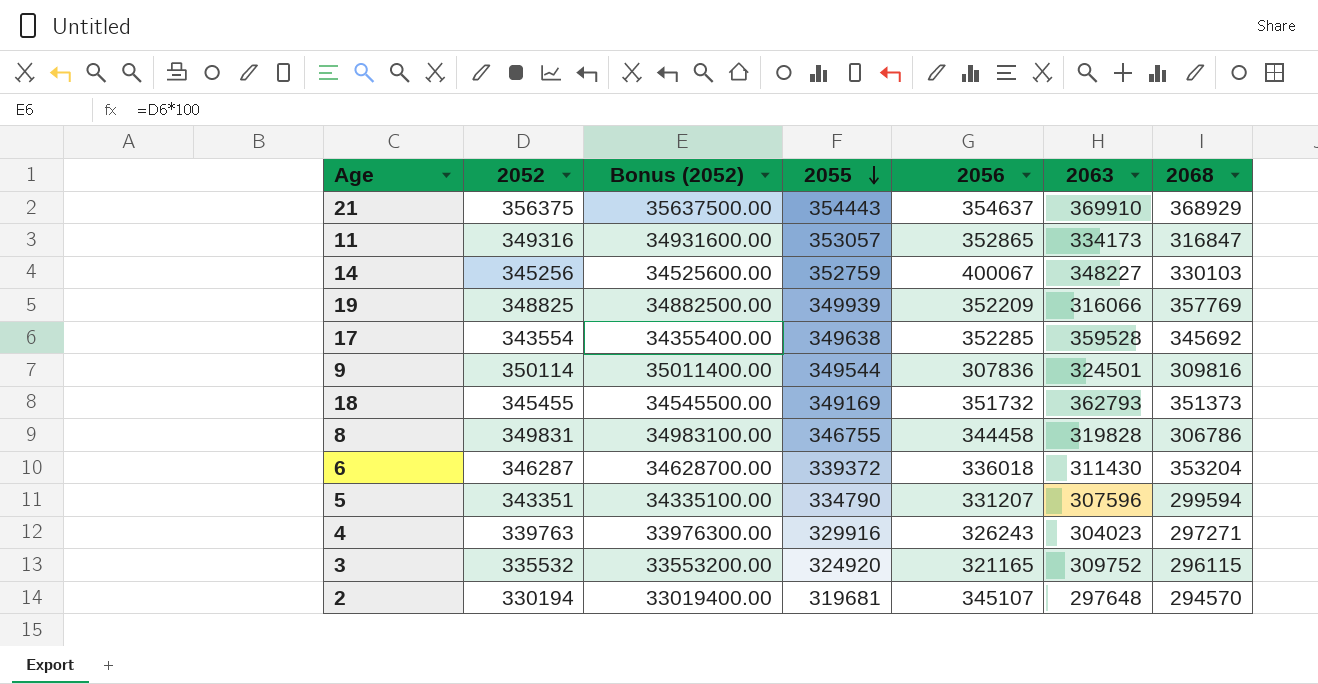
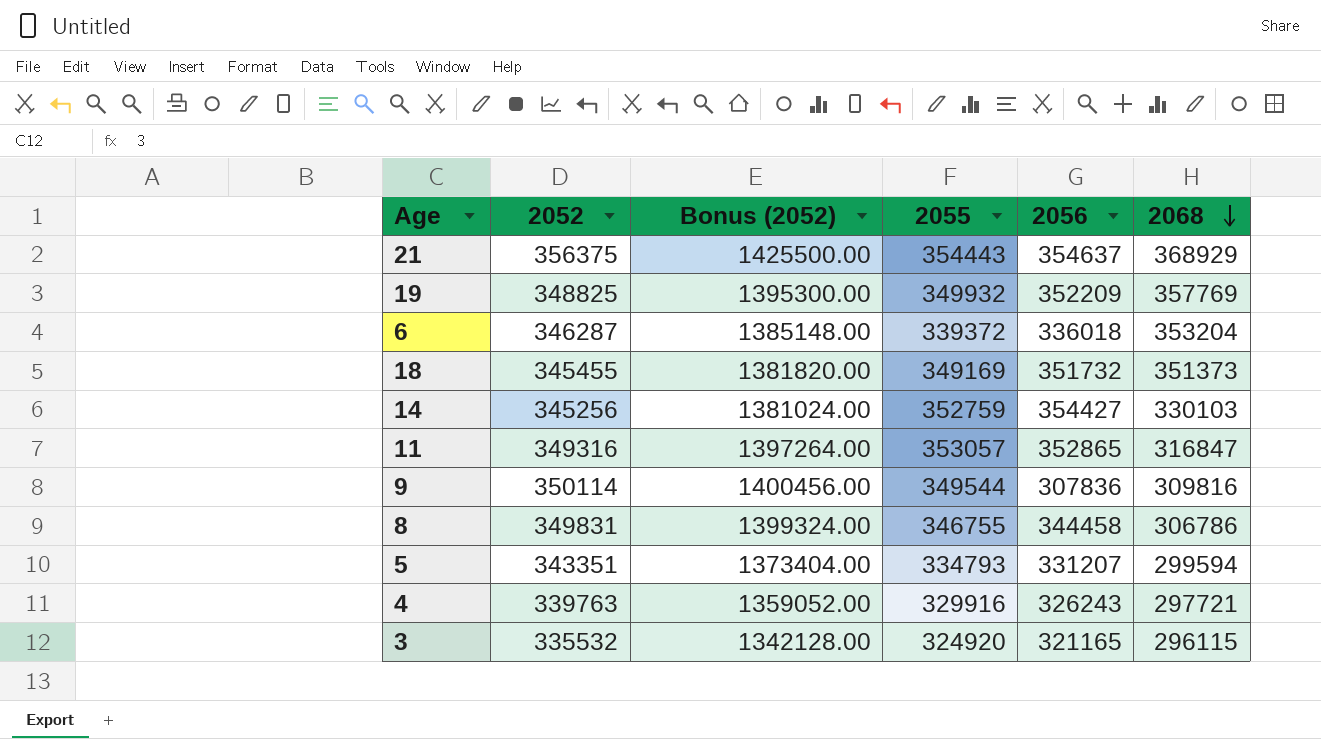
row order: 2055 descending -> 2068 descending
column 2063 | position: 6 -> none
column Bonus (2052) | formula: [2052] * 100 -> [2052] * 4
row 17: 343554 | 34355400.00 | 349638 | 352285 | 359528 | 345692 -> none
row 2: 330194 | 33019400.00 | 319681 | 345107 | 297648 | 294570 -> none
19 | 2055: 349939 -> 349932
14 | 2056: 400067 -> 354427
5 | 2055: 334790 -> 334793
4 | 2068: 297271 -> 297721

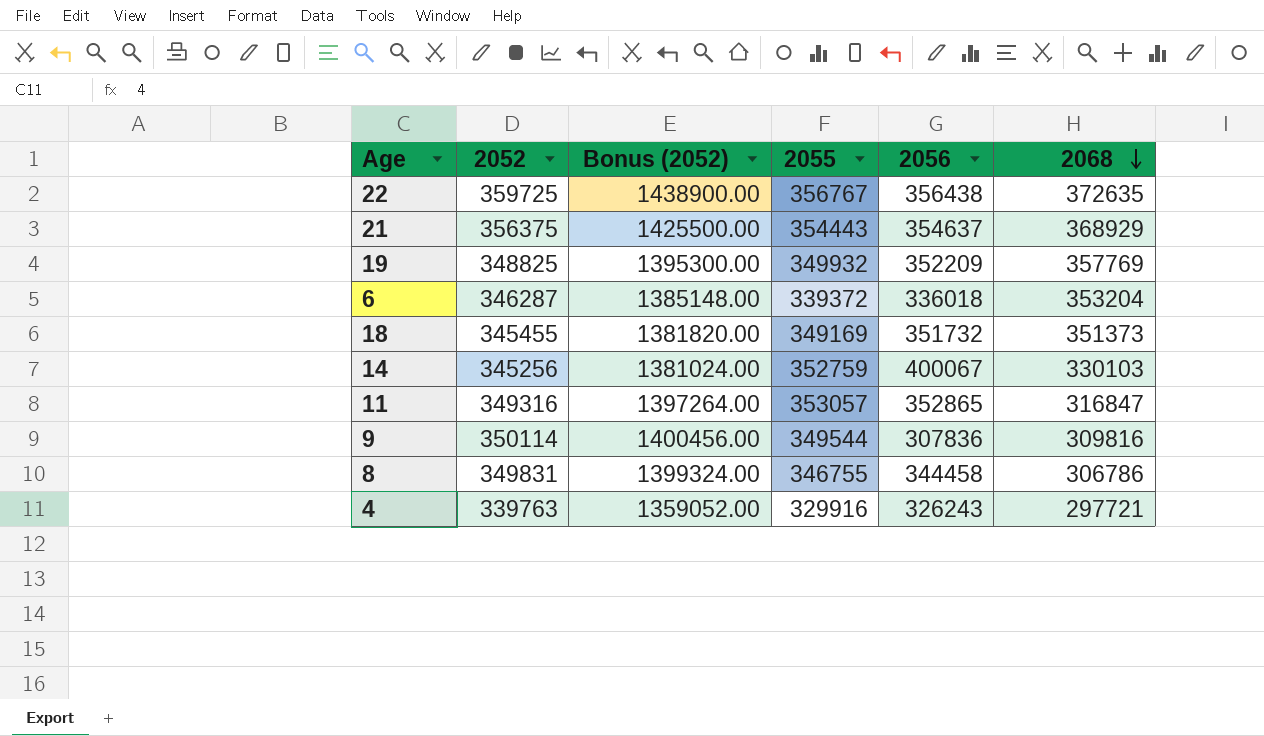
row 5: 343351 | 1373404.00 | 334793 | 331207 | 299594 -> none
row 3: 335532 | 1342128.00 | 324920 | 321165 | 296115 -> none
row 22: none -> 359725 | 1438900.00 | 356767 | 356438 | 372635
14 | 2056: 354427 -> 400067

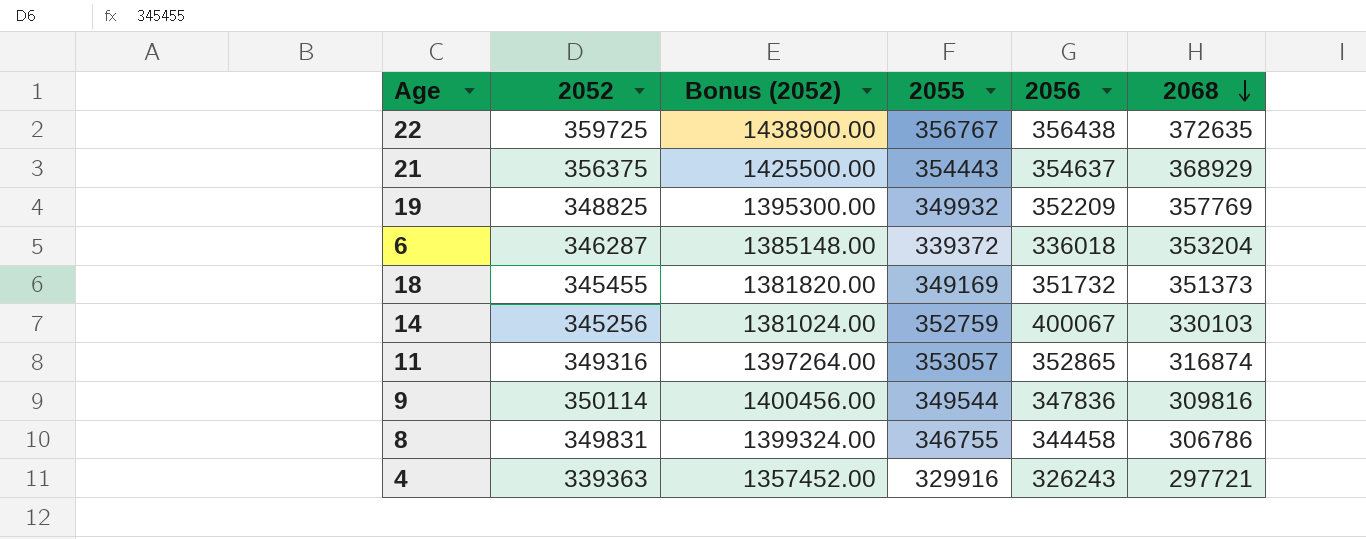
11 | 2068: 316847 -> 316874
9 | 2056: 307836 -> 347836
4 | 2052: 339763 -> 339363
4 | Bonus (2052): 1359052.00 -> 1357452.00

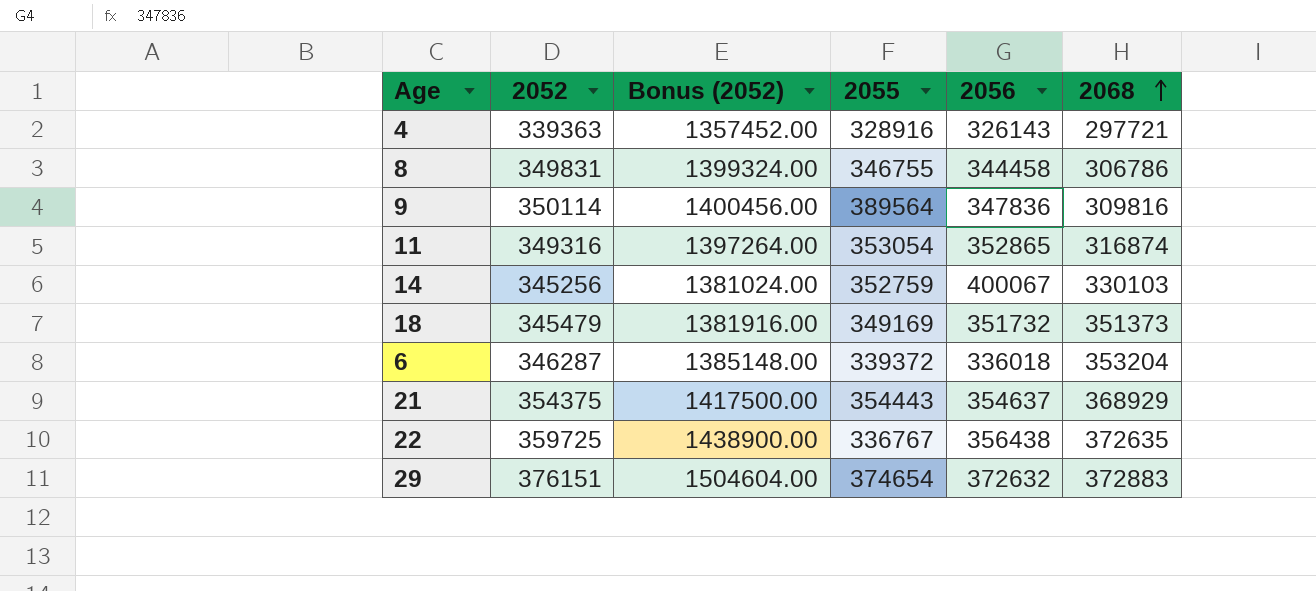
row order: 2068 descending -> 2068 ascending
row 19: 348825 | 1395300.00 | 349932 | 352209 | 357769 -> none
4 | 2055: 329916 -> 328916
4 | 2056: 326243 -> 326143
9 | 2055: 349544 -> 389564
11 | 2055: 353057 -> 353054
18 | 2052: 345455 -> 345479
18 | Bonus (2052): 1381820.00 -> 1381916.00
21 | 2052: 356375 -> 354375
21 | Bonus (2052): 1425500.00 -> 1417500.00
22 | 2055: 356767 -> 336767
row 29: none -> 376151 | 1504604.00 | 374654 | 372632 | 372883

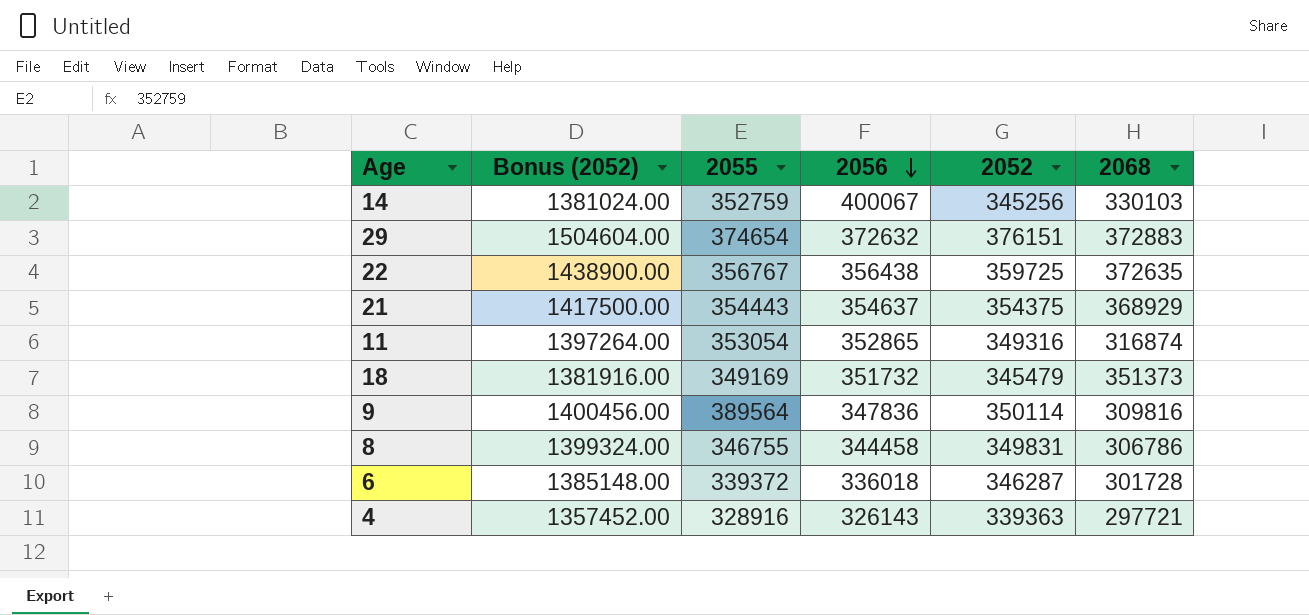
row order: 2068 ascending -> 2056 descending
column 2052 | position: 2 -> 5
22 | 2055: 336767 -> 356767
6 | 2068: 353204 -> 301728

